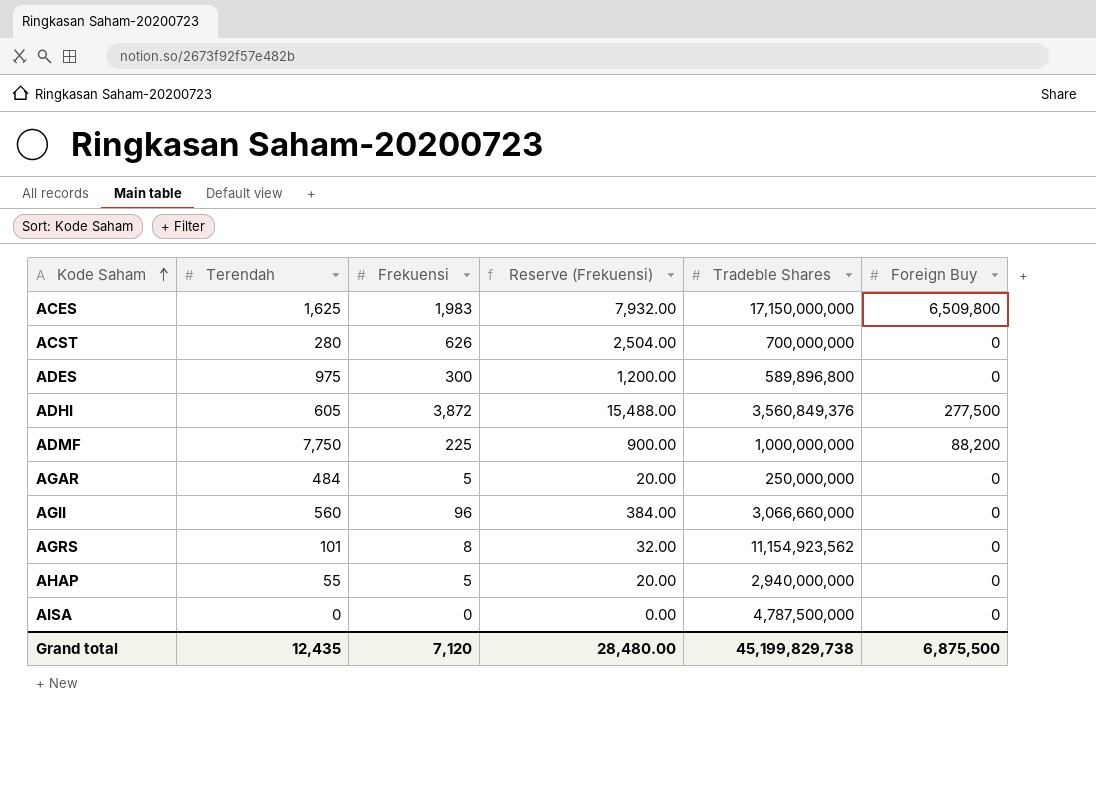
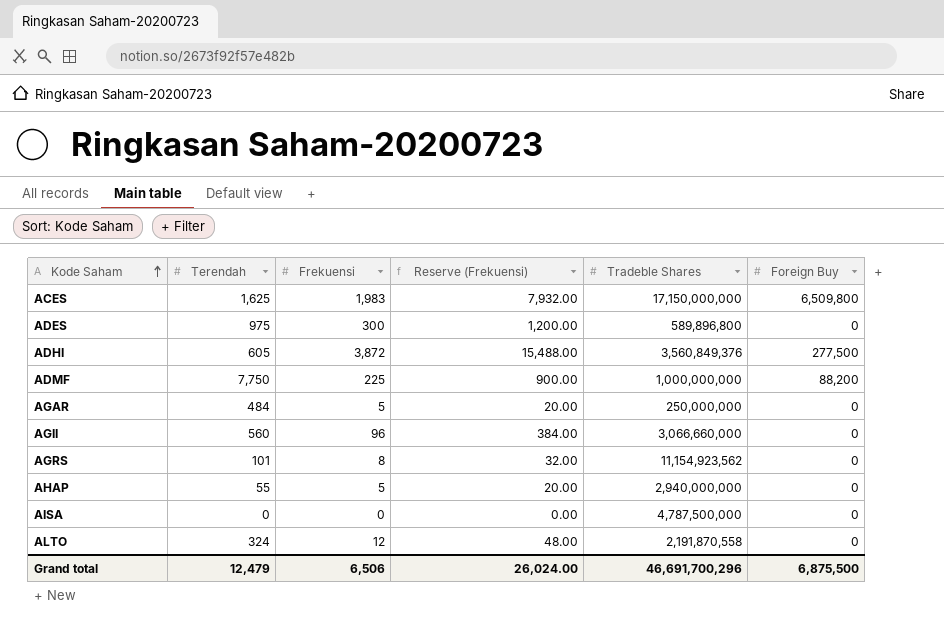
row ACST: 280 | 626 | 2,504.00 | 700,000,000 | 0 -> none
row ALTO: none -> 324 | 12 | 48.00 | 2,191,870,558 | 0
Grand total | Terendah: 12,435 -> 12,479
Grand total | Frekuensi: 7,120 -> 6,506
Grand total | Reserve (Frekuensi): 28,480.00 -> 26,024.00
Grand total | Tradeble Shares: 45,199,829,738 -> 46,691,700,296

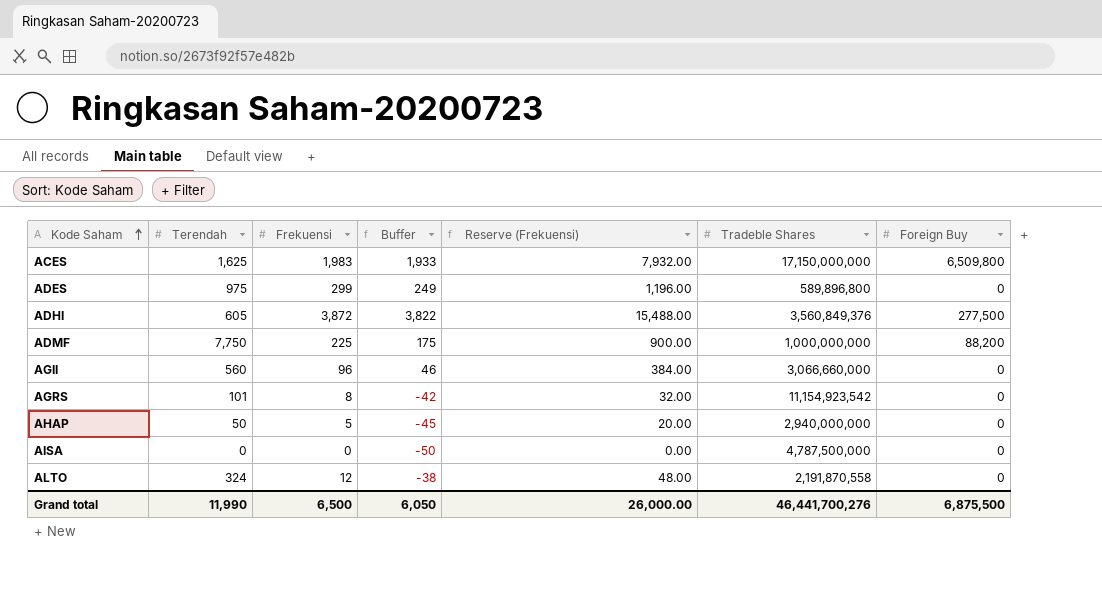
column Buffer | formula: none -> [Frekuensi] - 50
row AGAR: 484 | 5 | 20.00 | 250,000,000 | 0 -> none
ADES | Frekuensi: 300 -> 299
ADES | Reserve (Frekuensi): 1,200.00 -> 1,196.00
AGRS | Tradeble Shares: 11,154,923,562 -> 11,154,923,542
AHAP | Terendah: 55 -> 50
Grand total | Terendah: 12,479 -> 11,990
Grand total | Frekuensi: 6,506 -> 6,500
Grand total | Reserve (Frekuensi): 26,024.00 -> 26,000.00
Grand total | Tradeble Shares: 46,691,700,296 -> 46,441,700,276

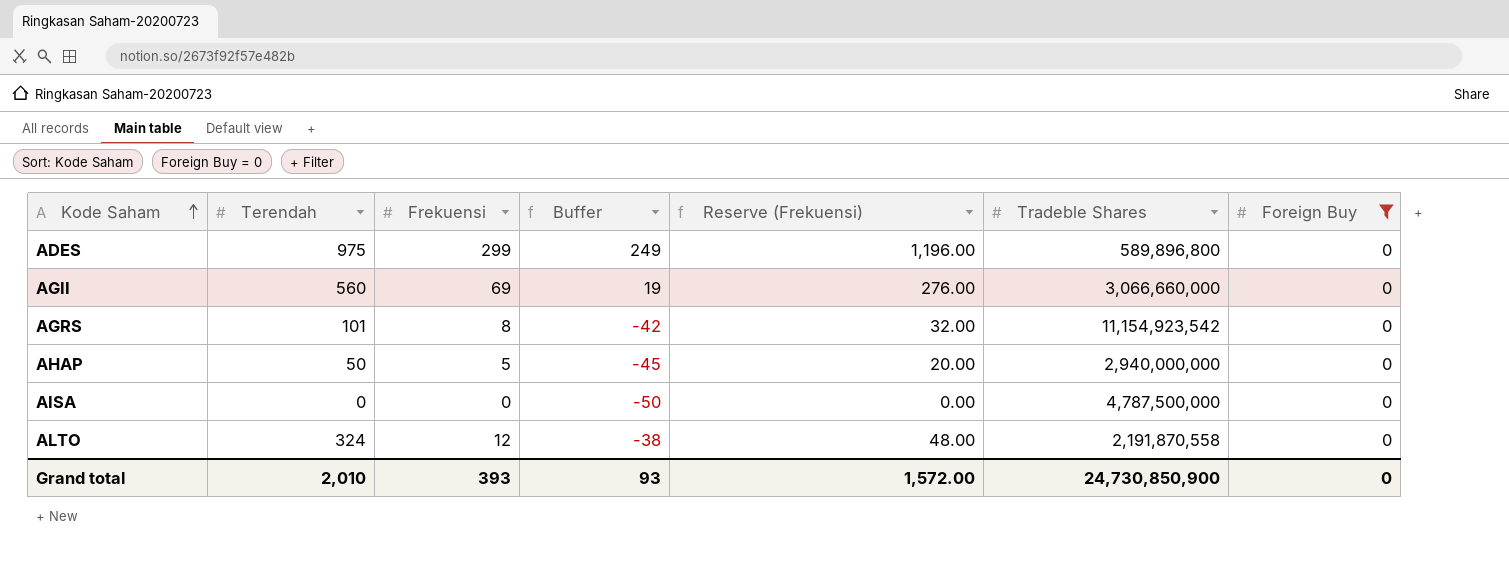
filter: none -> Foreign Buy = 0
AGII | Frekuensi: 96 -> 69
AGII | Buffer: 46 -> 19
AGII | Reserve (Frekuensi): 384.00 -> 276.00
Grand total | Terendah: 11,990 -> 2,010
Grand total | Frekuensi: 6,500 -> 393
Grand total | Buffer: 6,050 -> 93
Grand total | Reserve (Frekuensi): 26,000.00 -> 1,572.00
Grand total | Tradeble Shares: 46,441,700,276 -> 24,730,850,900
Grand total | Foreign Buy: 6,875,500 -> 0

